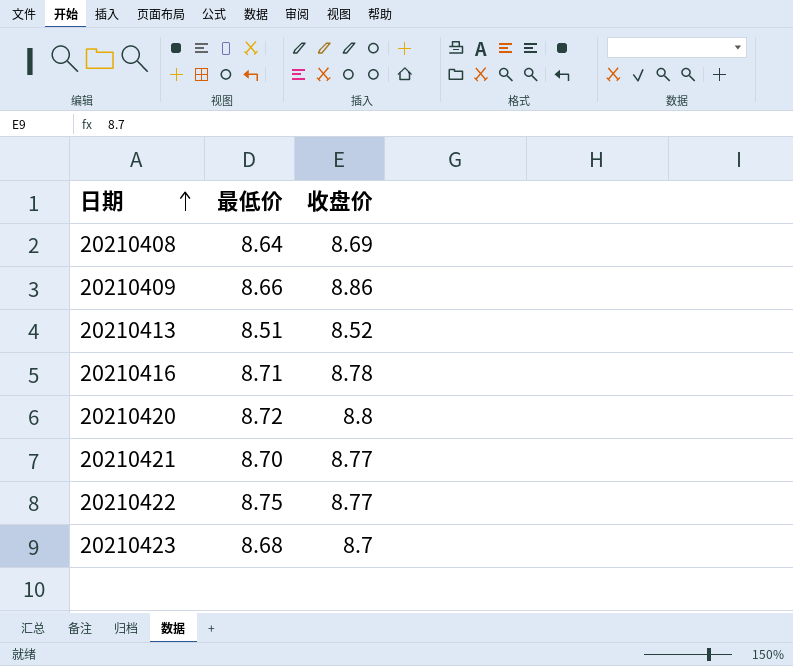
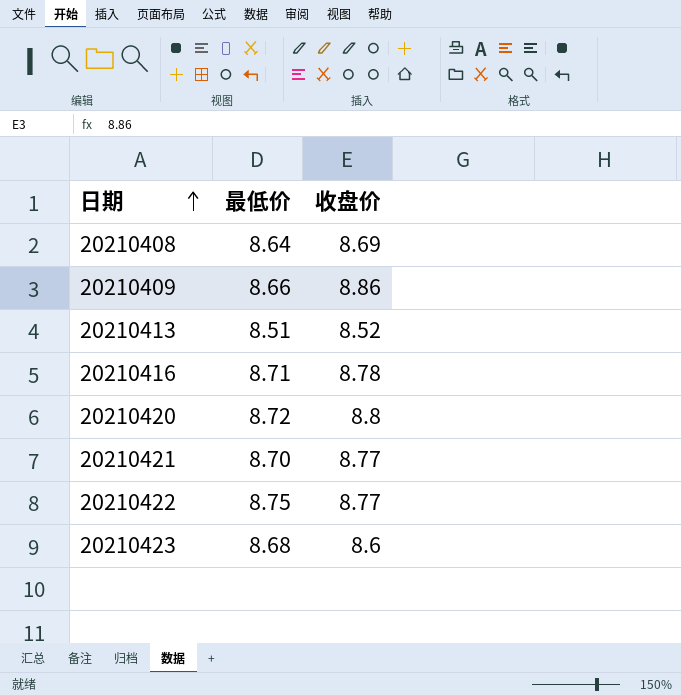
20210423 | 收盘价: 8.7 -> 8.6

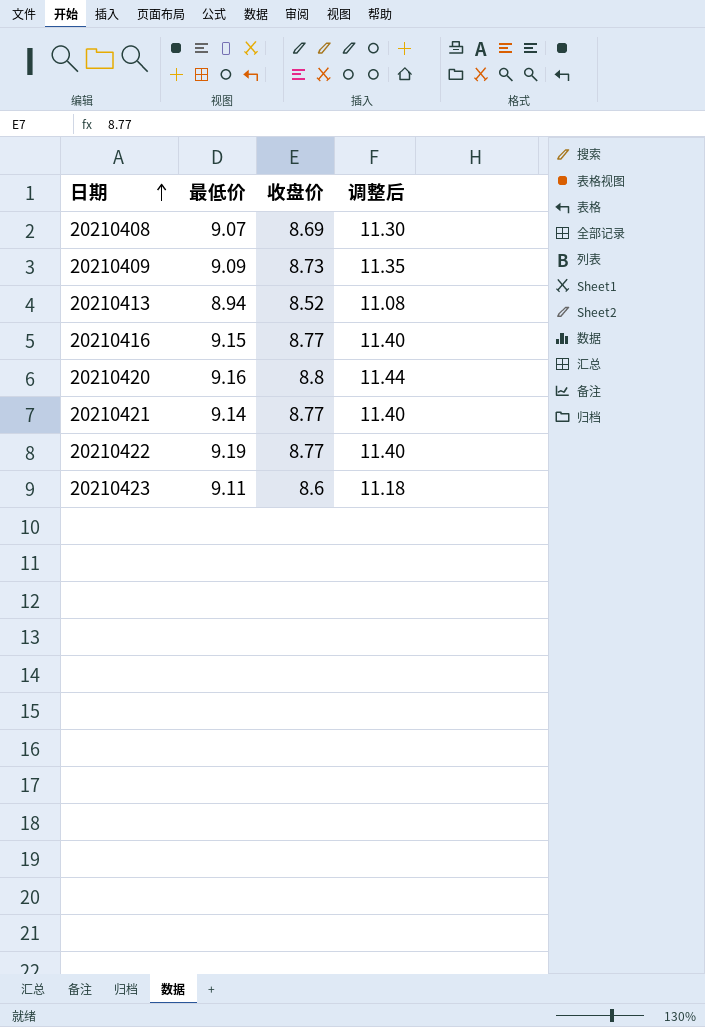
column 调整后 | formula: none -> [收盘价] * 1.3
20210408 | 最低价: 8.64 -> 9.07
20210409 | 最低价: 8.66 -> 9.09
20210409 | 收盘价: 8.86 -> 8.73
20210413 | 最低价: 8.51 -> 8.94
20210416 | 最低价: 8.71 -> 9.15
20210416 | 收盘价: 8.78 -> 8.77
20210420 | 最低价: 8.72 -> 9.16
20210421 | 最低价: 8.70 -> 9.14
20210422 | 最低价: 8.75 -> 9.19
20210423 | 最低价: 8.68 -> 9.11

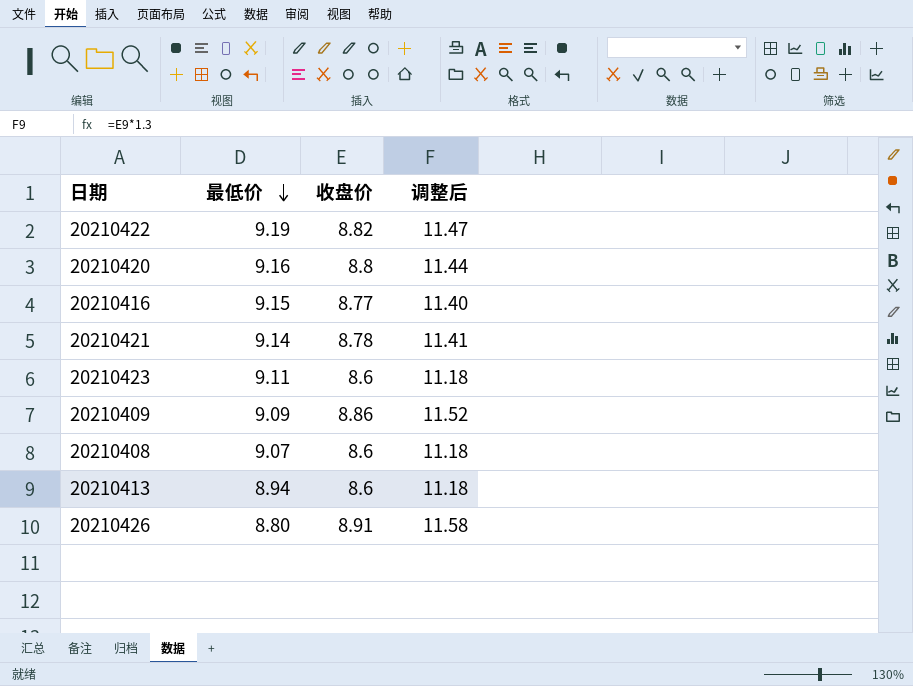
row order: 日期 ascending -> 最低价 descending
20210422 | 收盘价: 8.77 -> 8.82
20210422 | 调整后: 11.40 -> 11.47
20210421 | 收盘价: 8.77 -> 8.78
20210421 | 调整后: 11.40 -> 11.41
20210409 | 收盘价: 8.73 -> 8.86
20210409 | 调整后: 11.35 -> 11.52
20210408 | 收盘价: 8.69 -> 8.6
20210408 | 调整后: 11.30 -> 11.18
20210413 | 收盘价: 8.52 -> 8.6
20210413 | 调整后: 11.08 -> 11.18
row 20210426: none -> 8.80 | 8.91 | 11.58

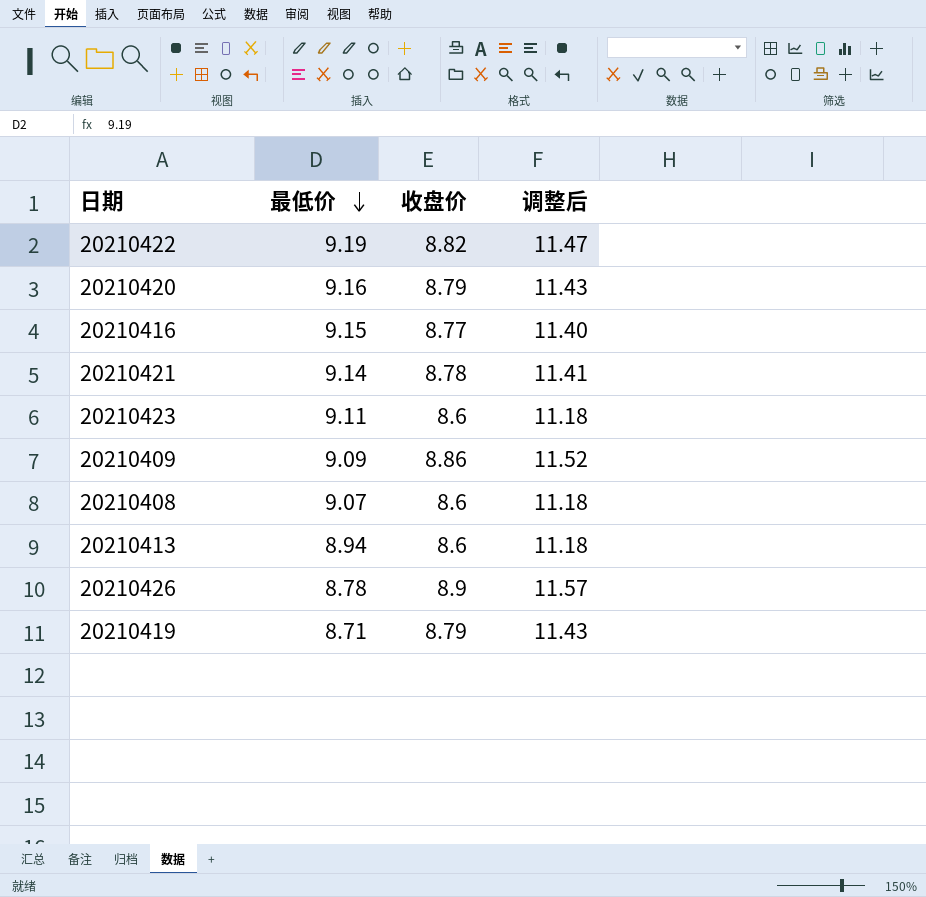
20210420 | 收盘价: 8.8 -> 8.79
20210420 | 调整后: 11.44 -> 11.43
20210426 | 最低价: 8.80 -> 8.78
20210426 | 收盘价: 8.91 -> 8.9
20210426 | 调整后: 11.58 -> 11.57
row 20210419: none -> 8.71 | 8.79 | 11.43

